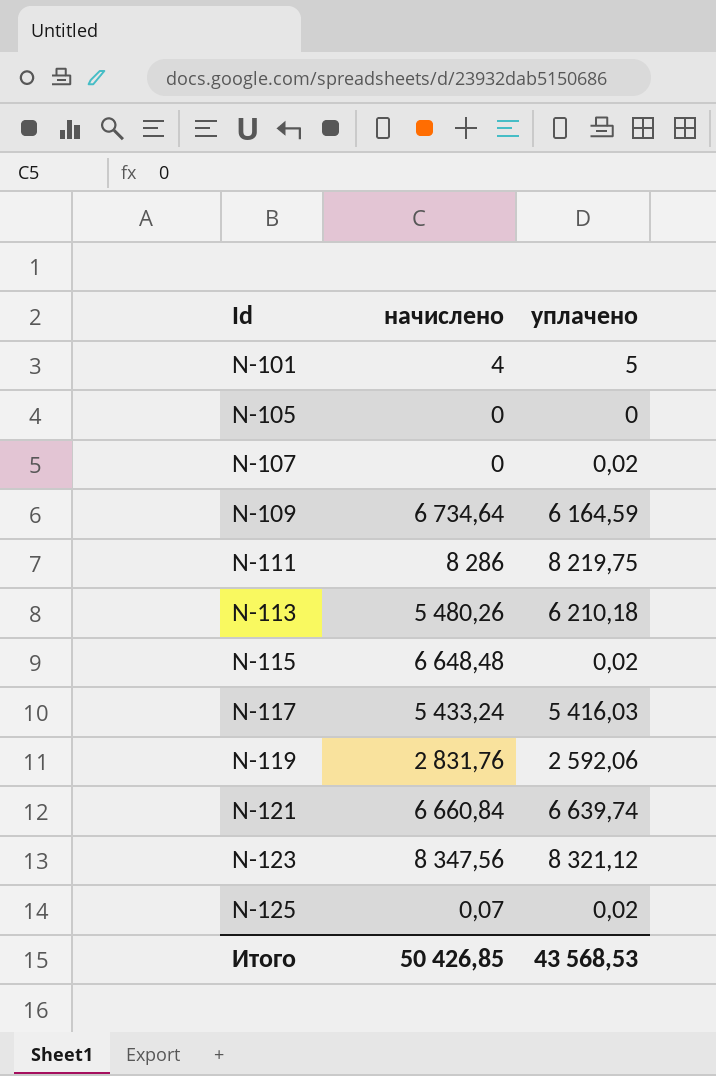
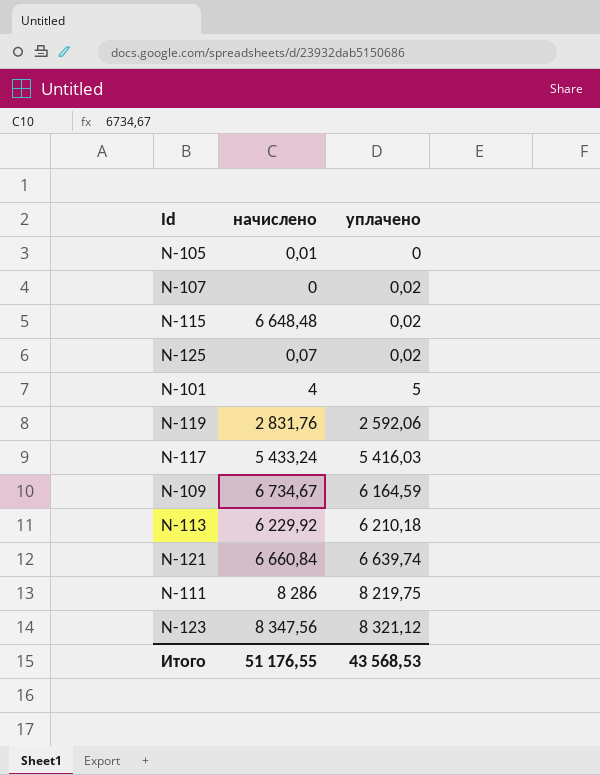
row order: Id ascending -> уплачено ascending
N-105 | начислено: 0 -> 0,01
N-109 | начислено: 6 734,64 -> 6 734,67
N-113 | начислено: 5 480,26 -> 6 229,92
Итого | начислено: 50 426,85 -> 51 176,55

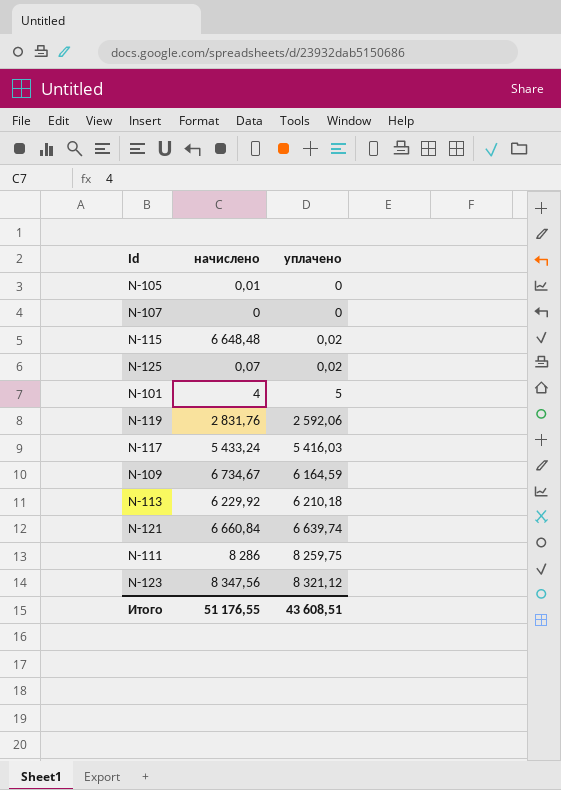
N-107 | уплачено: 0,02 -> 0
N-111 | уплачено: 8 219,75 -> 8 259,75
Итого | уплачено: 43 568,53 -> 43 608,51

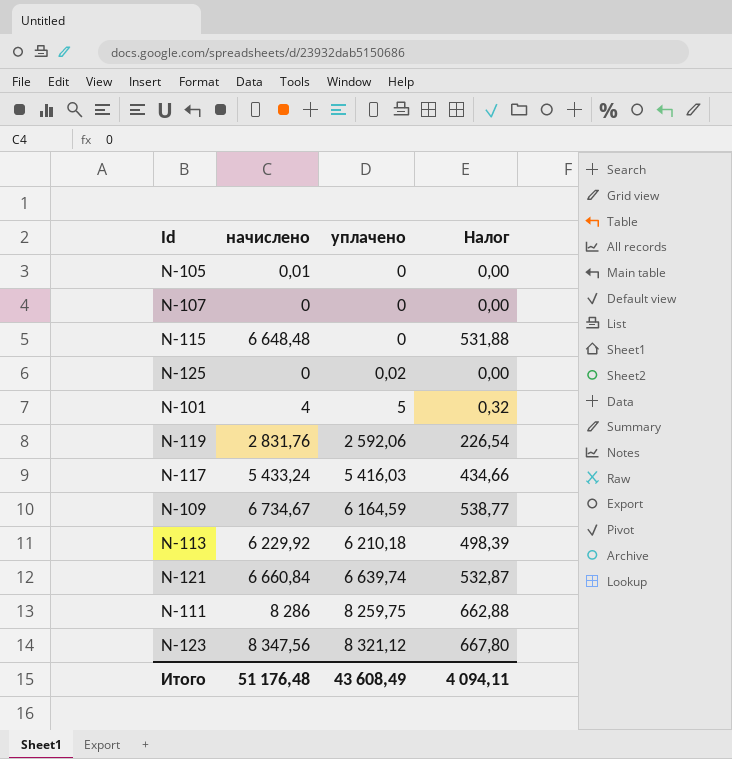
column Налог | formula: none -> [начислено] * 0,08
N-115 | уплачено: 0,02 -> 0
N-125 | начислено: 0,07 -> 0
Итого | начислено: 51 176,55 -> 51 176,48
Итого | уплачено: 43 608,51 -> 43 608,49

